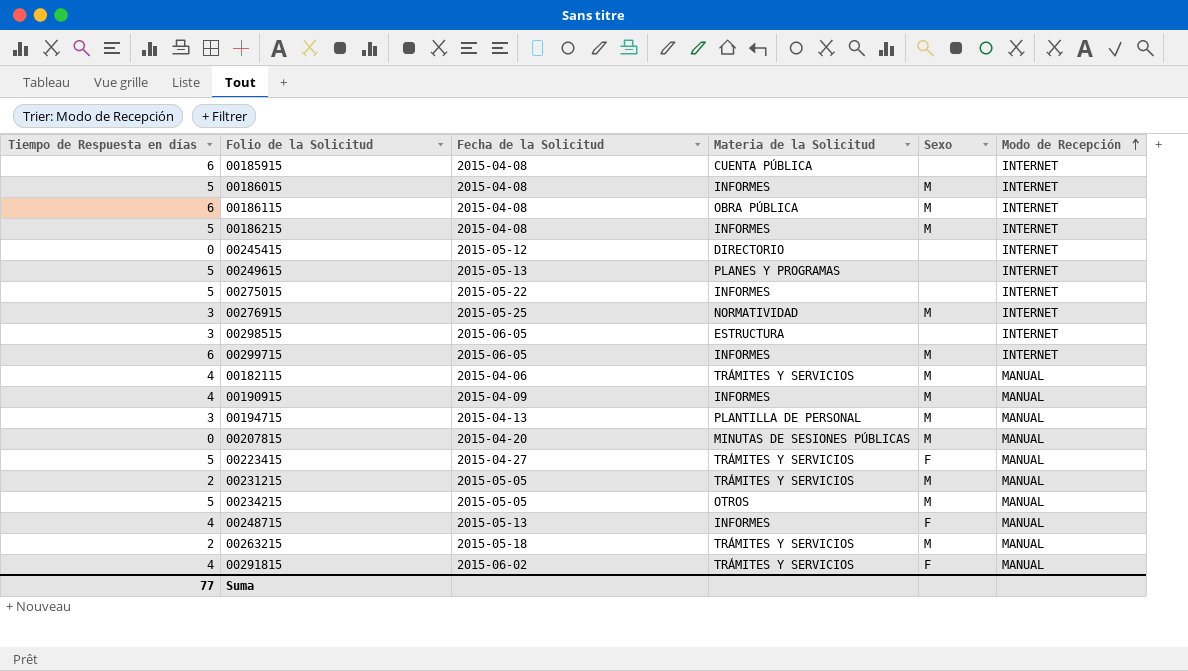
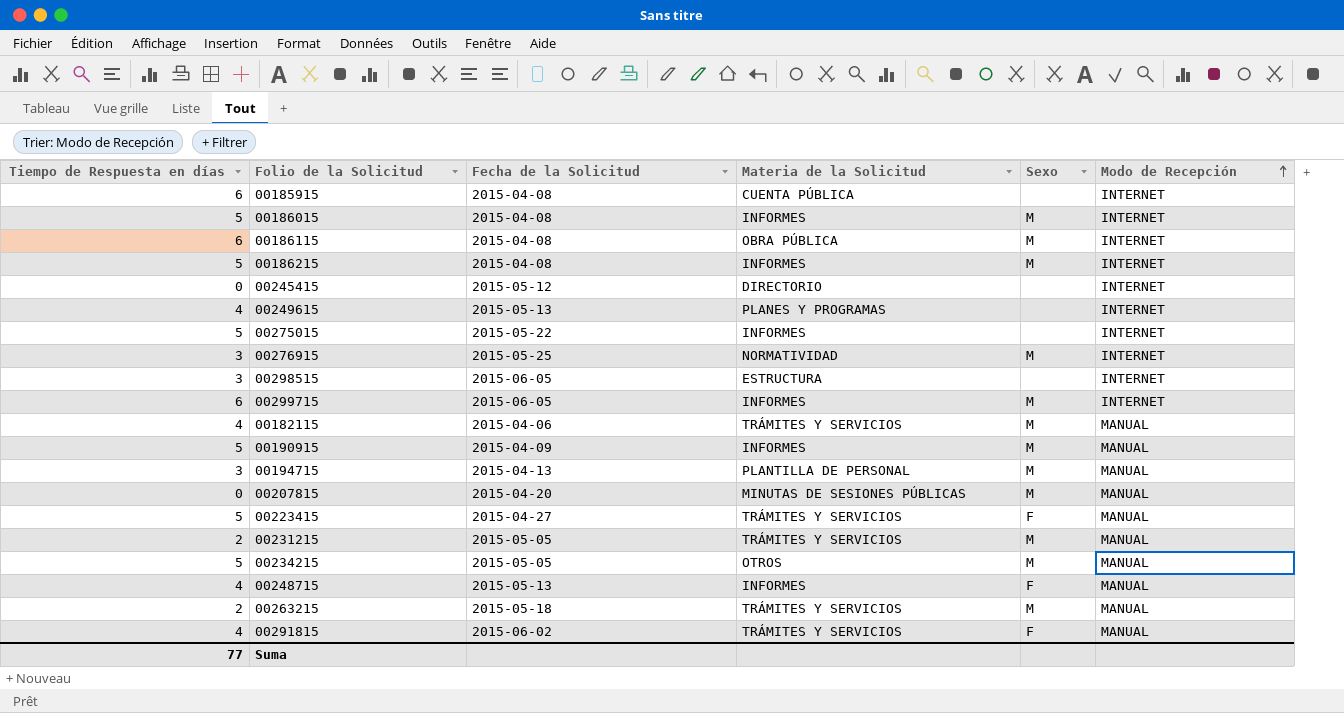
00249615 | Tiempo de Respuesta en días: 5 -> 4
00190915 | Tiempo de Respuesta en días: 4 -> 5

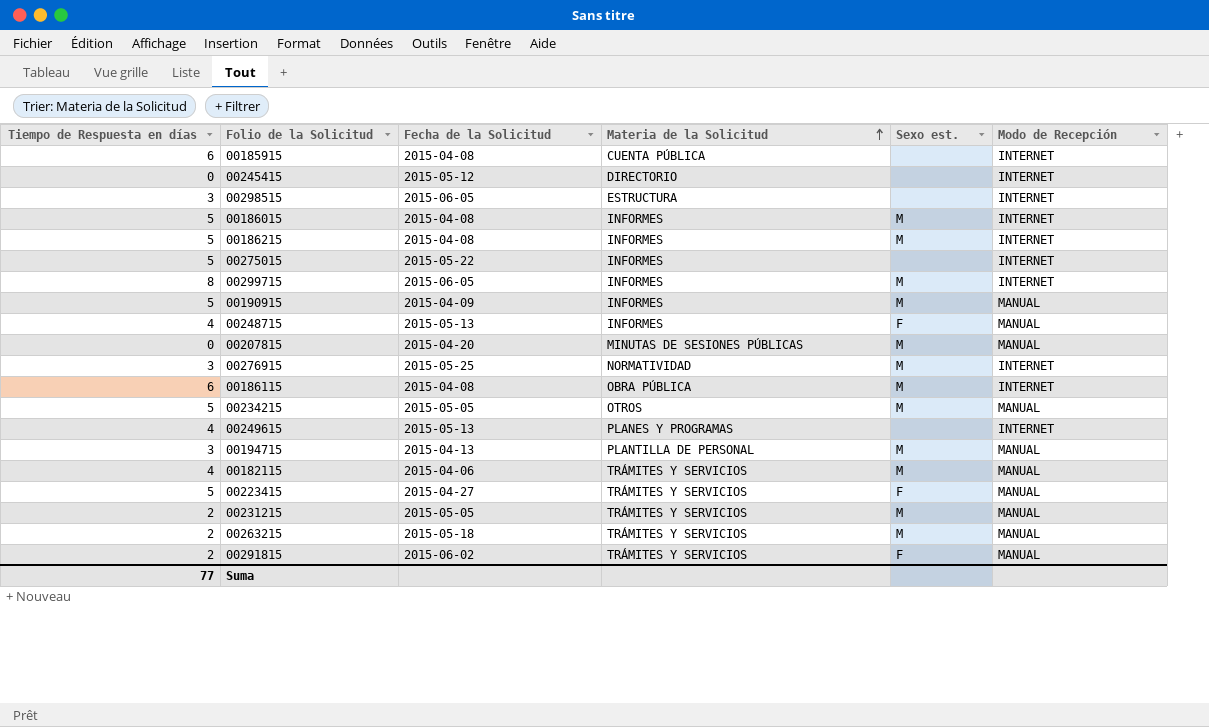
row order: Modo de Recepción ascending -> Materia de la Solicitud ascending
column name: Sexo -> Sexo est.
00299715 | Tiempo de Respuesta en días: 6 -> 8
00291815 | Tiempo de Respuesta en días: 4 -> 2

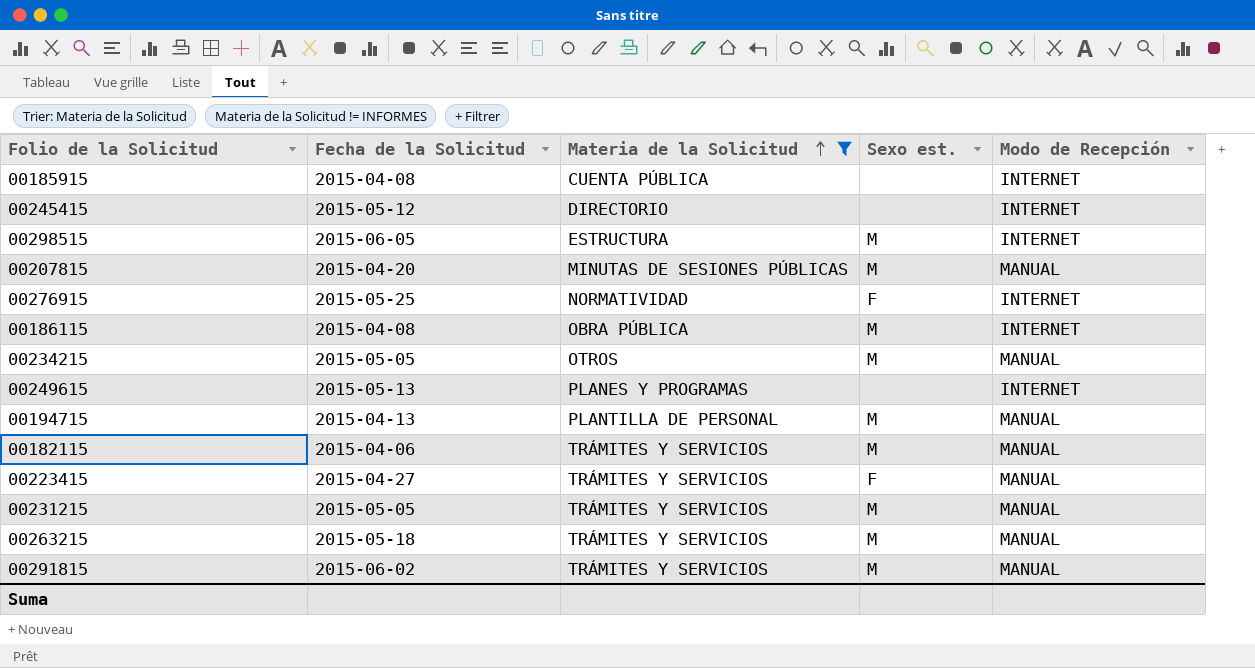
filter: none -> Materia de la Solicitud != INFORMES
column Tiempo de Respuesta en días | position: 1 -> none
00298515 | Sexo est.: none -> M
00276915 | Sexo est.: M -> F
00291815 | Sexo est.: F -> M

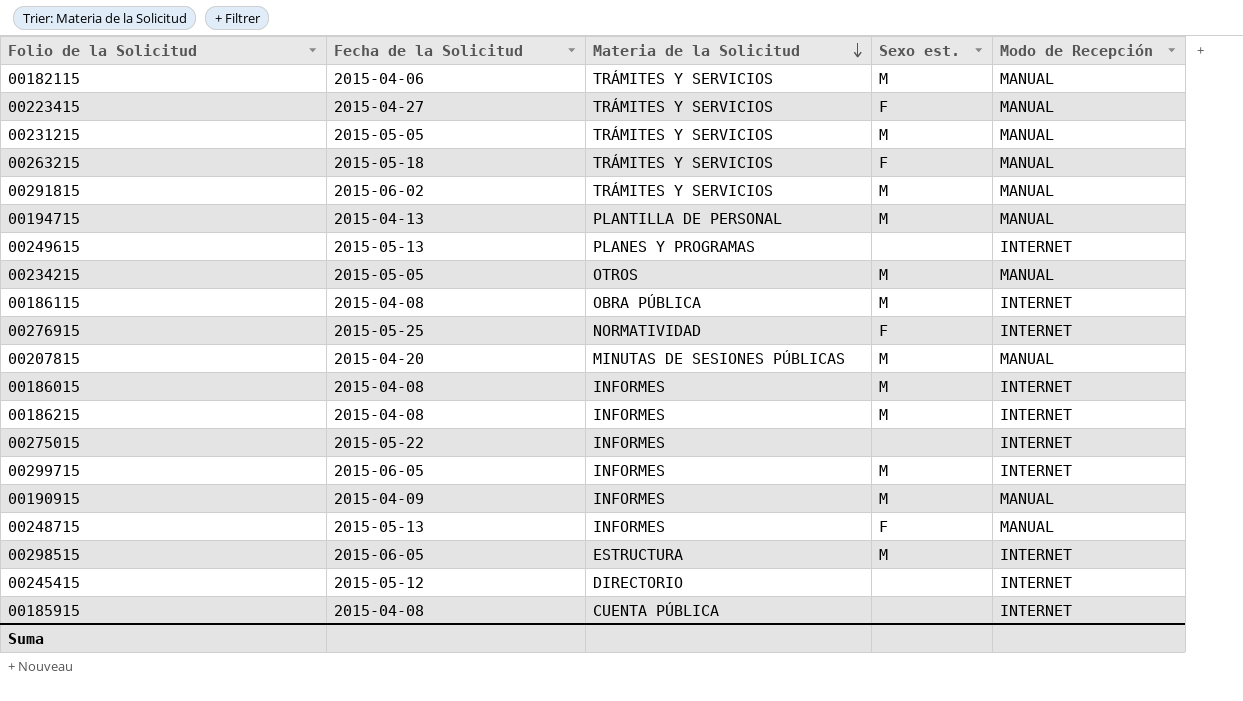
filter: Materia de la Solicitud != INFORMES -> none
row order: Materia de la Solicitud ascending -> Materia de la Solicitud descending
00263215 | Sexo est.: M -> F

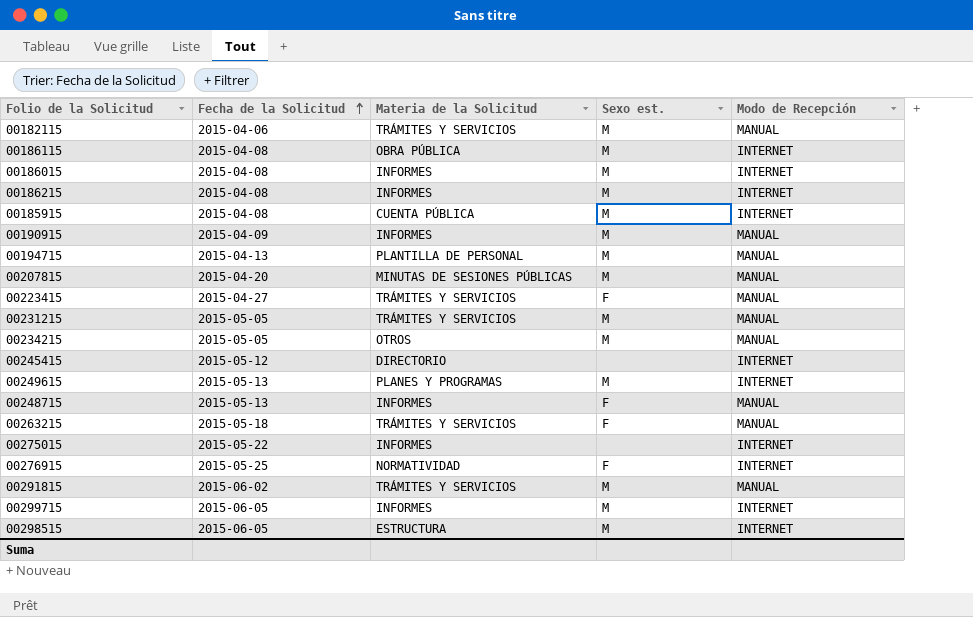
row order: Materia de la Solicitud descending -> Fecha de la Solicitud ascending
00185915 | Sexo est.: none -> M
00249615 | Sexo est.: none -> M

